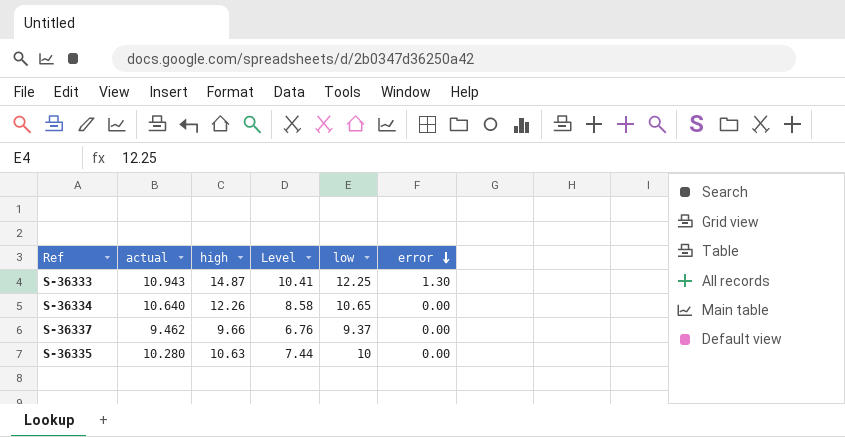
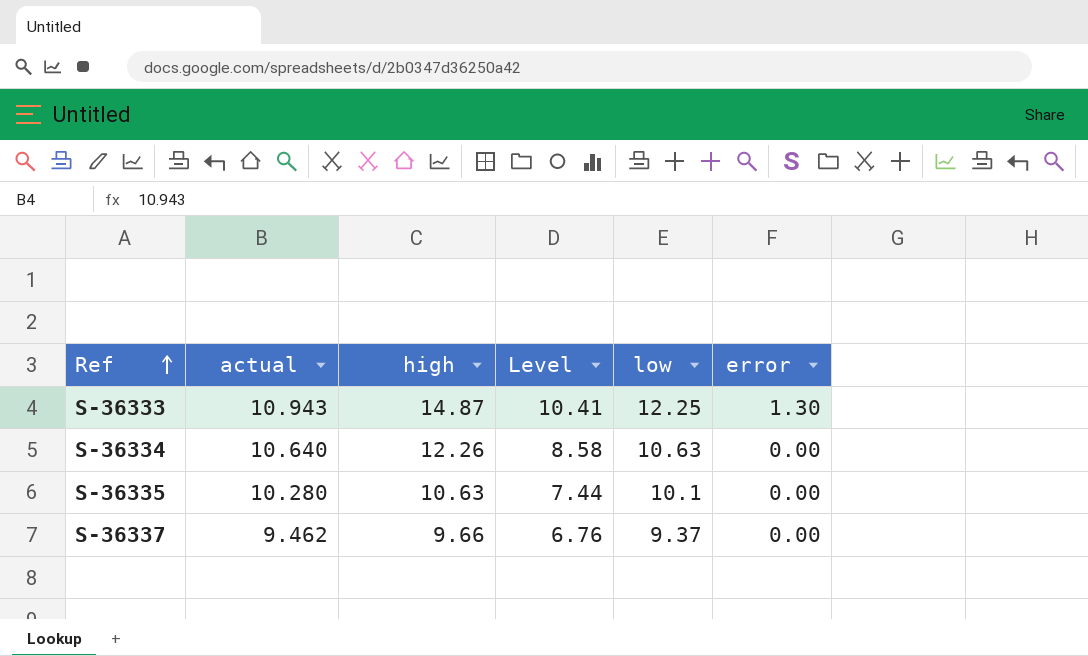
row order: error descending -> Ref ascending
S-36334 | low: 10.65 -> 10.63
S-36335 | low: 10 -> 10.1

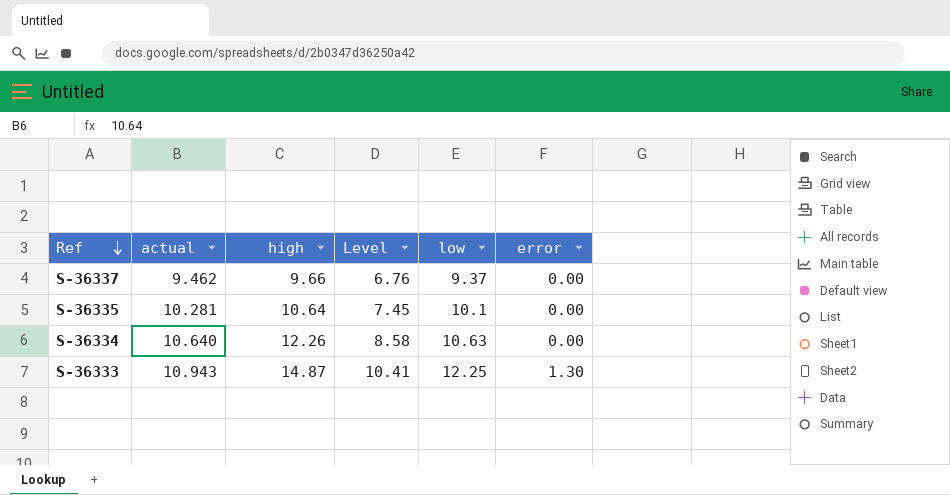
row order: Ref ascending -> Ref descending
S-36335 | actual: 10.280 -> 10.281
S-36335 | high: 10.63 -> 10.64
S-36335 | Level: 7.44 -> 7.45

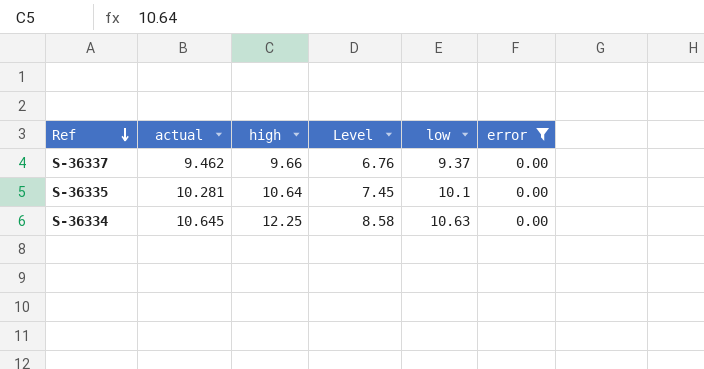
filter: none -> error = 0.00
S-36334 | actual: 10.640 -> 10.645
S-36334 | high: 12.26 -> 12.25

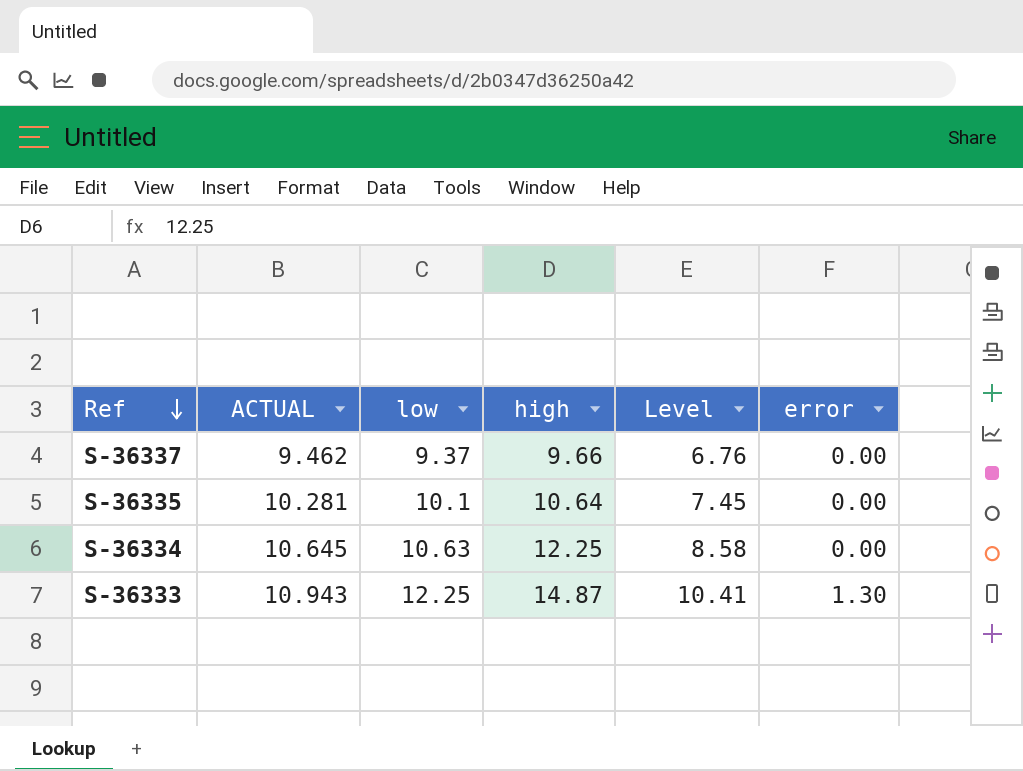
filter: error = 0.00 -> none
column name: actual -> ACTUAL
column low | position: 5 -> 3

